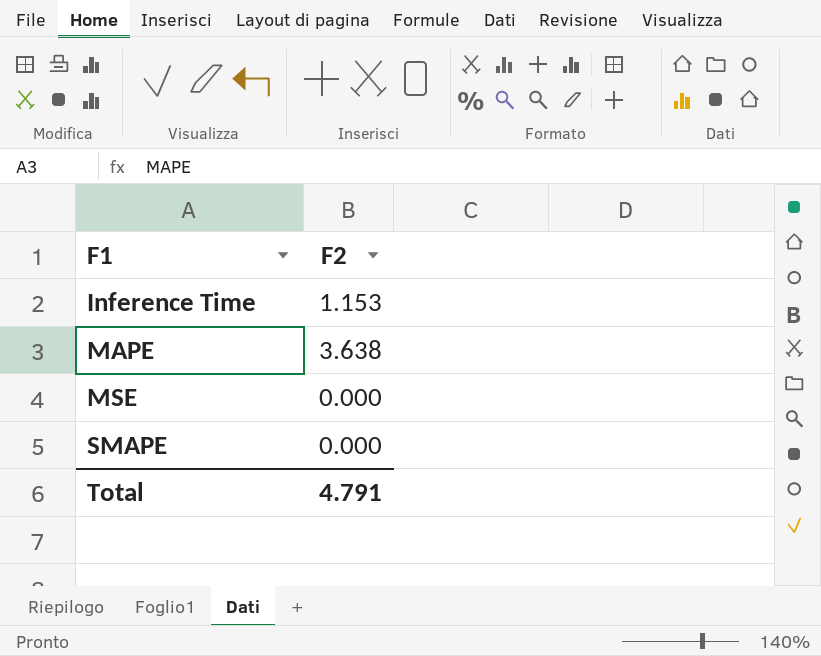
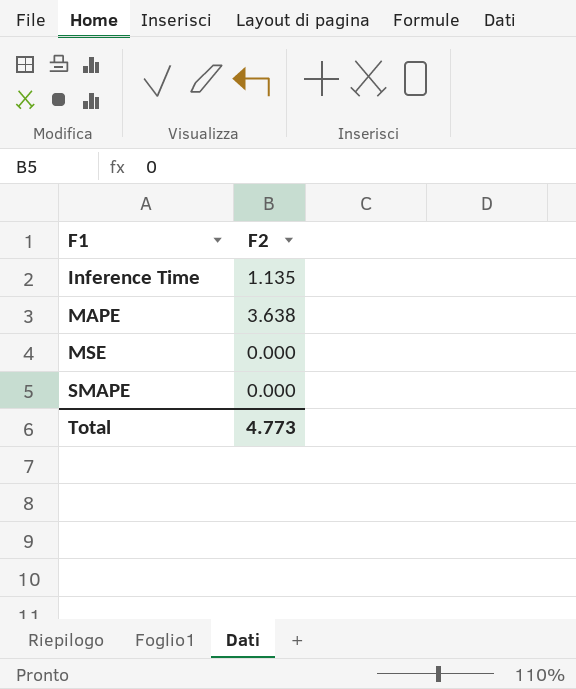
Inference Time | F2: 1.153 -> 1.135
Total | F2: 4.791 -> 4.773

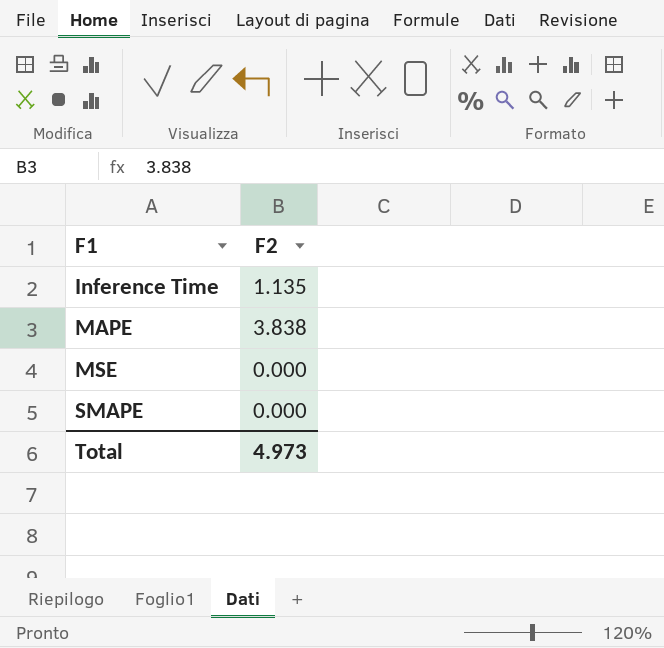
MAPE | F2: 3.638 -> 3.838
Total | F2: 4.773 -> 4.973

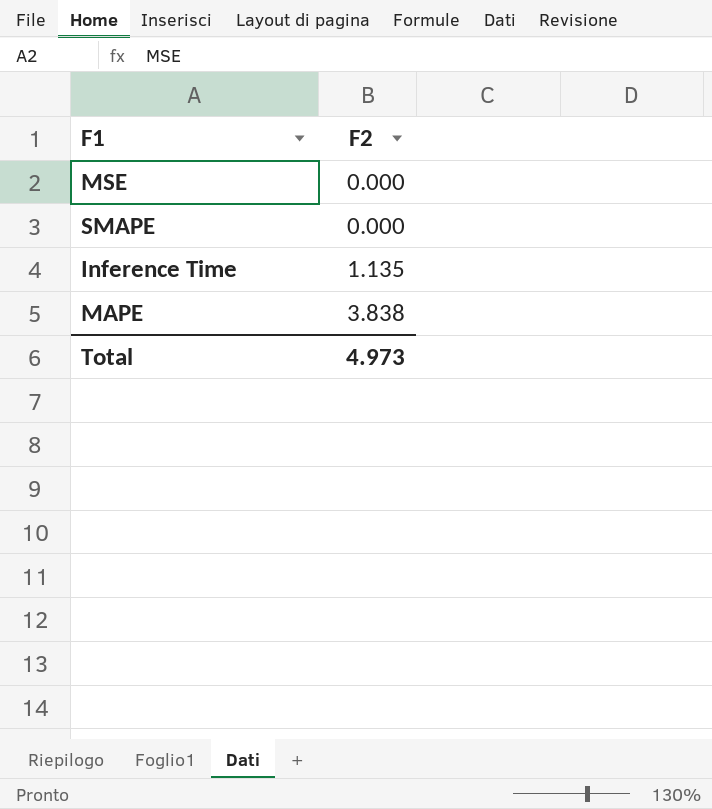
row order: F1 ascending -> F2 ascending

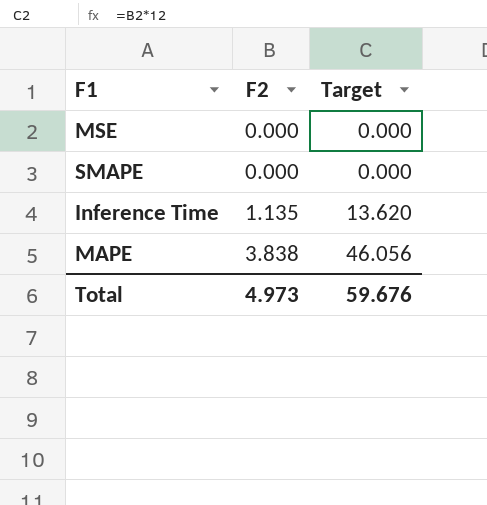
column Target | formula: none -> [F2] * 12

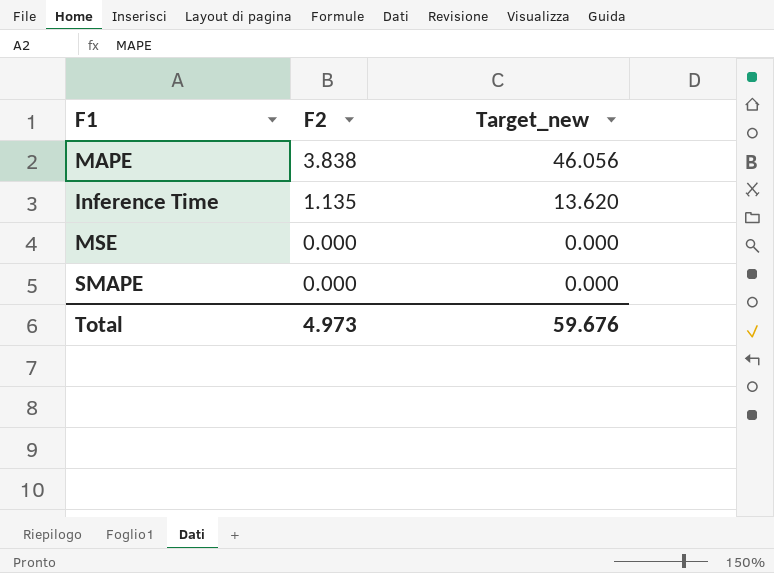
row order: F2 ascending -> F2 descending
column name: Target -> Target_new

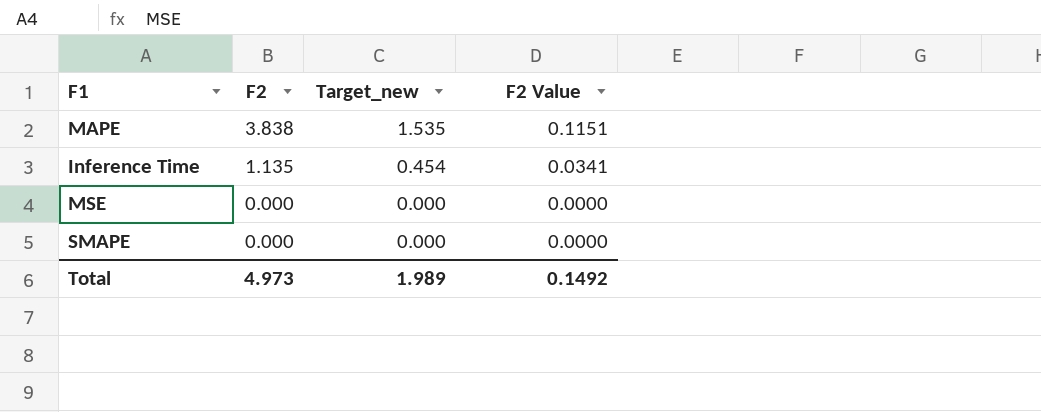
column Target_new | formula: [F2] * 12 -> [F2] * 0.4
column F2 Value | formula: none -> [F2] * 0.03
Total | Target_new: 59.676 -> 1.989

